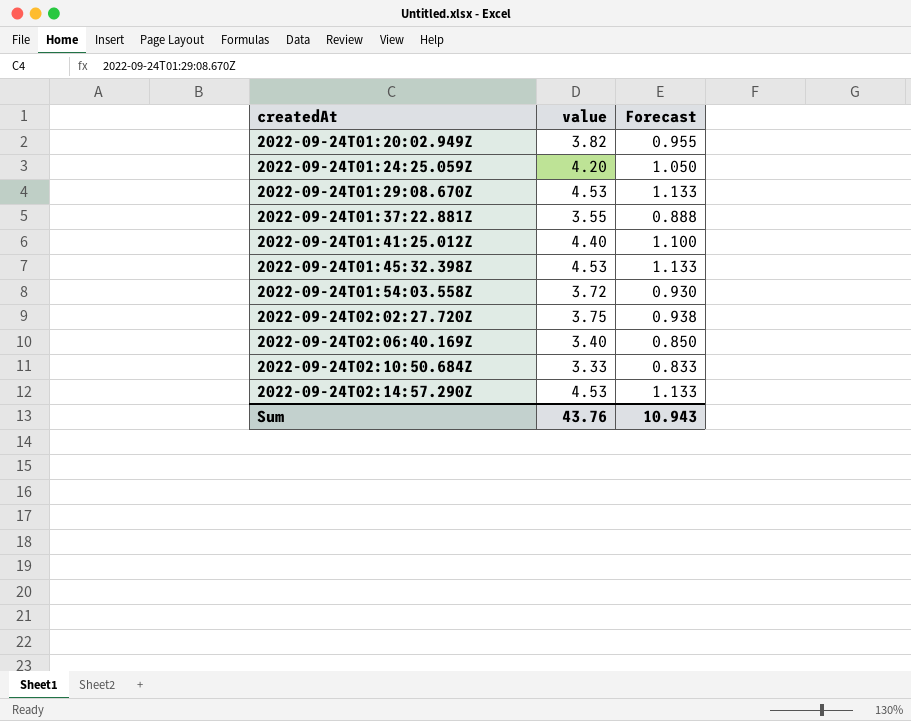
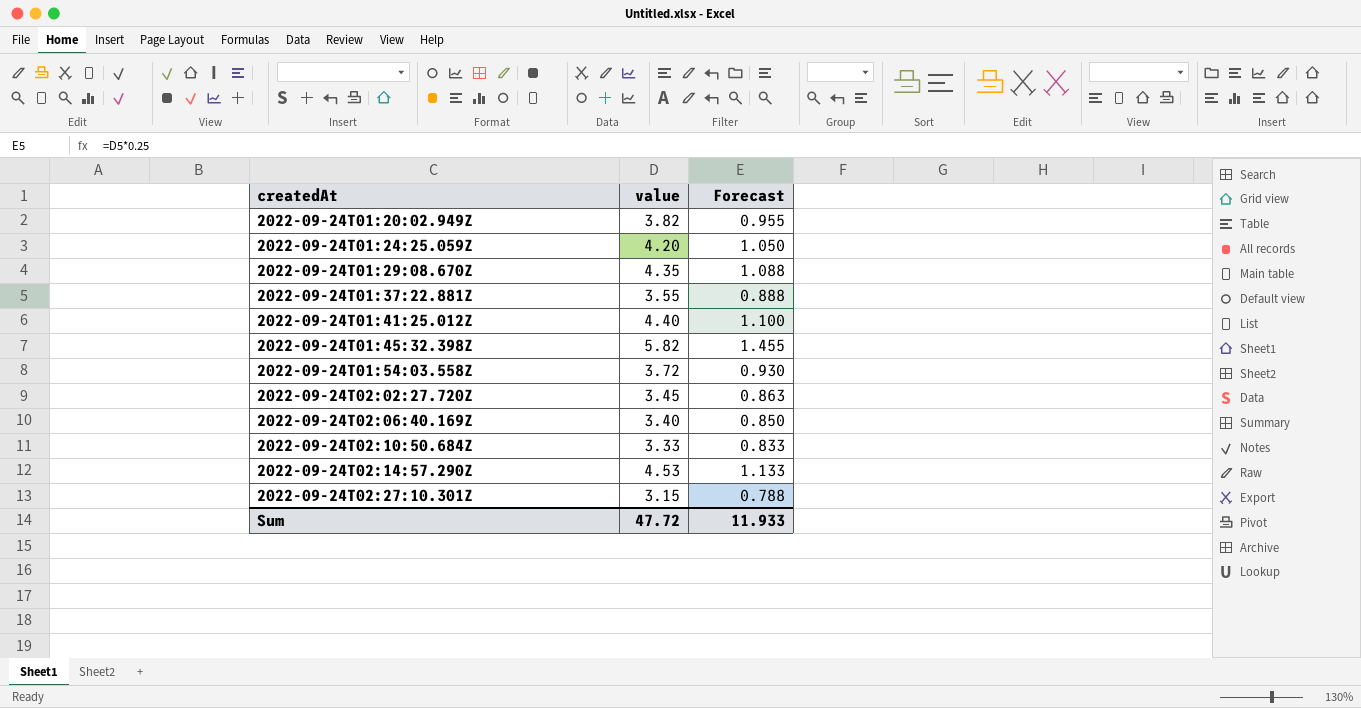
2022-09-24T01:29:08.670Z | value: 4.53 -> 4.35
2022-09-24T01:29:08.670Z | Forecast: 1.133 -> 1.088
2022-09-24T01:45:32.398Z | value: 4.53 -> 5.82
2022-09-24T01:45:32.398Z | Forecast: 1.133 -> 1.455
2022-09-24T02:02:27.720Z | value: 3.75 -> 3.45
2022-09-24T02:02:27.720Z | Forecast: 0.938 -> 0.863
row 2022-09-24T02:27:10.301Z: none -> 3.15 | 0.788
Sum | value: 43.76 -> 47.72
Sum | Forecast: 10.943 -> 11.933

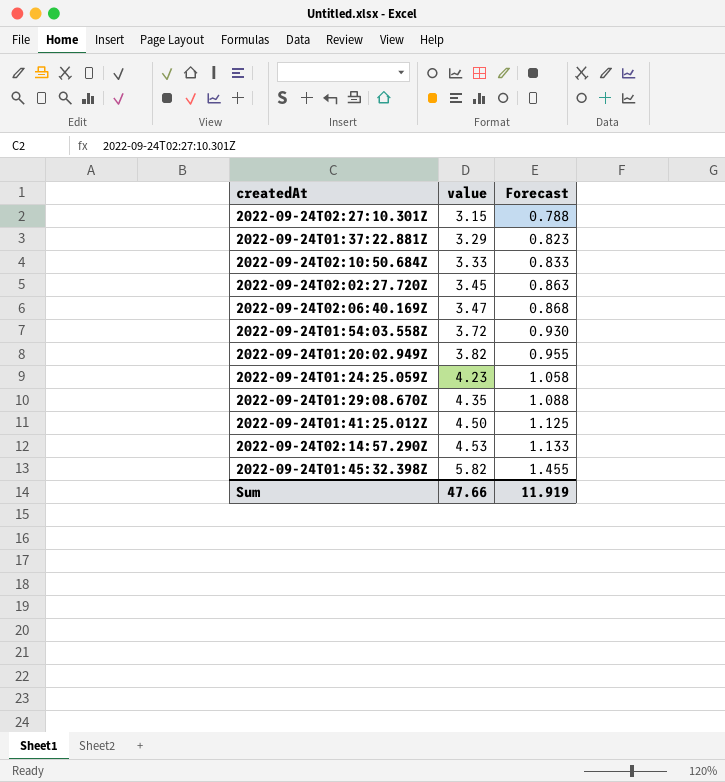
row order: createdAt ascending -> value ascending
2022-09-24T01:37:22.881Z | value: 3.55 -> 3.29
2022-09-24T01:37:22.881Z | Forecast: 0.888 -> 0.823
2022-09-24T02:06:40.169Z | value: 3.40 -> 3.47
2022-09-24T02:06:40.169Z | Forecast: 0.850 -> 0.868
2022-09-24T01:24:25.059Z | value: 4.20 -> 4.23
2022-09-24T01:24:25.059Z | Forecast: 1.050 -> 1.058
2022-09-24T01:41:25.012Z | value: 4.40 -> 4.50
2022-09-24T01:41:25.012Z | Forecast: 1.100 -> 1.125
Sum | value: 47.72 -> 47.66
Sum | Forecast: 11.933 -> 11.919

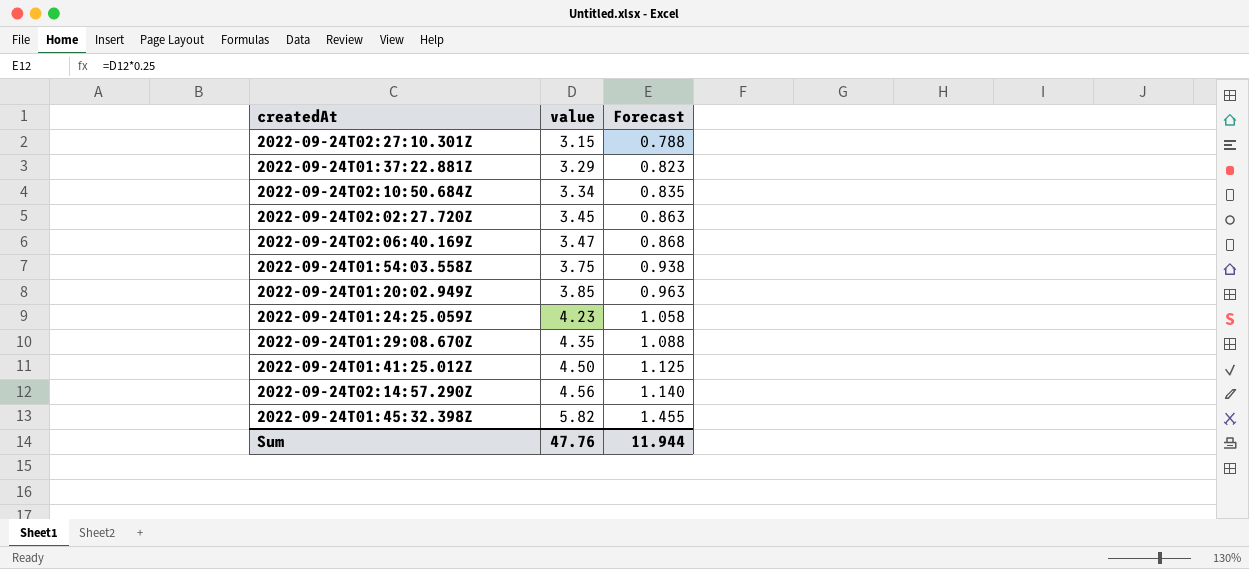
2022-09-24T02:10:50.684Z | value: 3.33 -> 3.34
2022-09-24T02:10:50.684Z | Forecast: 0.833 -> 0.835
2022-09-24T01:54:03.558Z | value: 3.72 -> 3.75
2022-09-24T01:54:03.558Z | Forecast: 0.930 -> 0.938
2022-09-24T01:20:02.949Z | value: 3.82 -> 3.85
2022-09-24T01:20:02.949Z | Forecast: 0.955 -> 0.963
2022-09-24T02:14:57.290Z | value: 4.53 -> 4.56
2022-09-24T02:14:57.290Z | Forecast: 1.133 -> 1.140
Sum | value: 47.66 -> 47.76
Sum | Forecast: 11.919 -> 11.944

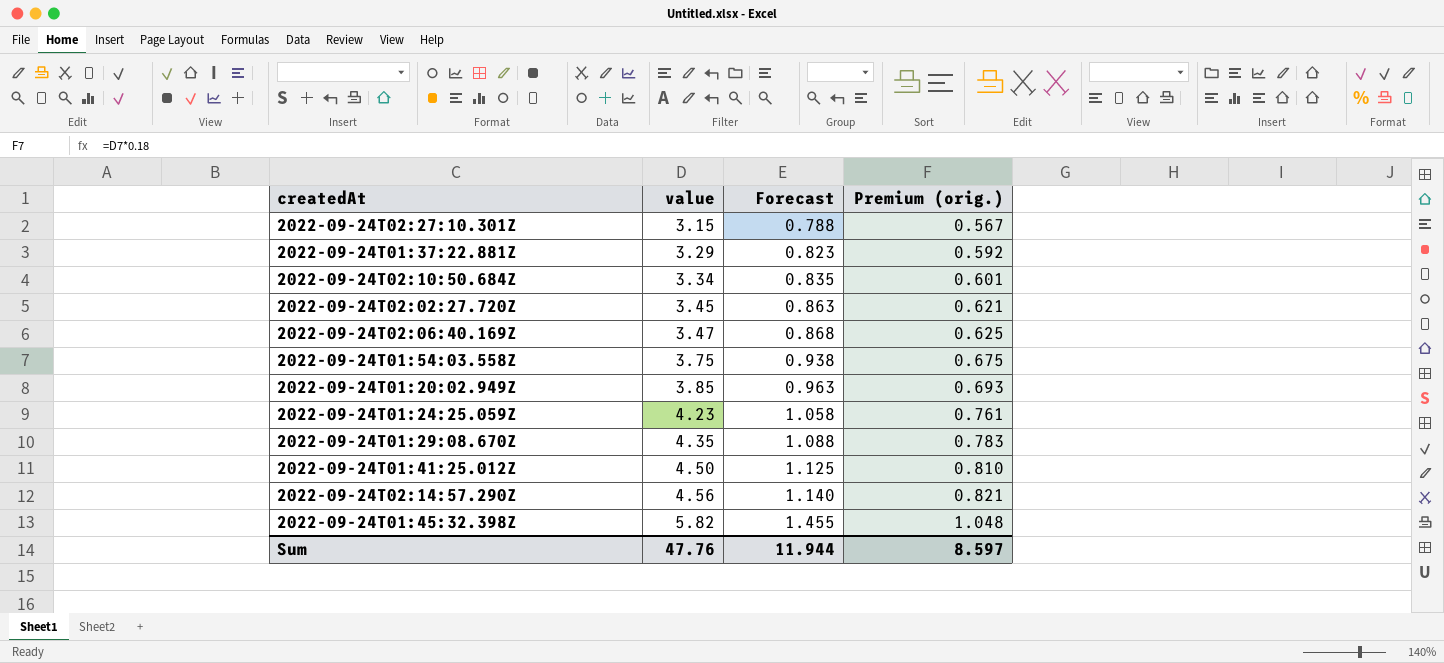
column Premium (orig.) | formula: none -> [value] * 0.18

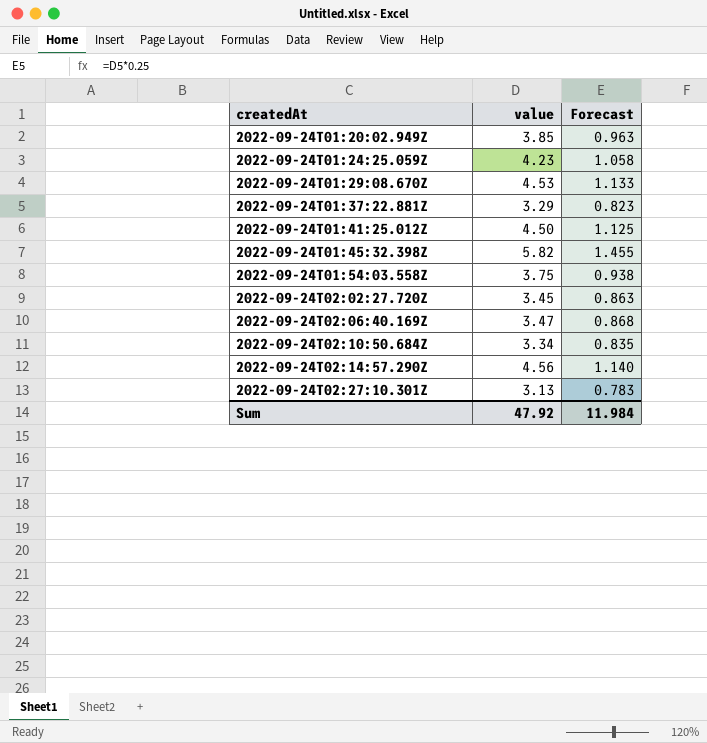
row order: value ascending -> createdAt ascending
column Premium (orig.) | formula: [value] * 0.18 -> none
2022-09-24T01:29:08.670Z | value: 4.35 -> 4.53
2022-09-24T01:29:08.670Z | Forecast: 1.088 -> 1.133
2022-09-24T02:27:10.301Z | value: 3.15 -> 3.13
2022-09-24T02:27:10.301Z | Forecast: 0.788 -> 0.783
Sum | value: 47.76 -> 47.92
Sum | Forecast: 11.944 -> 11.984

